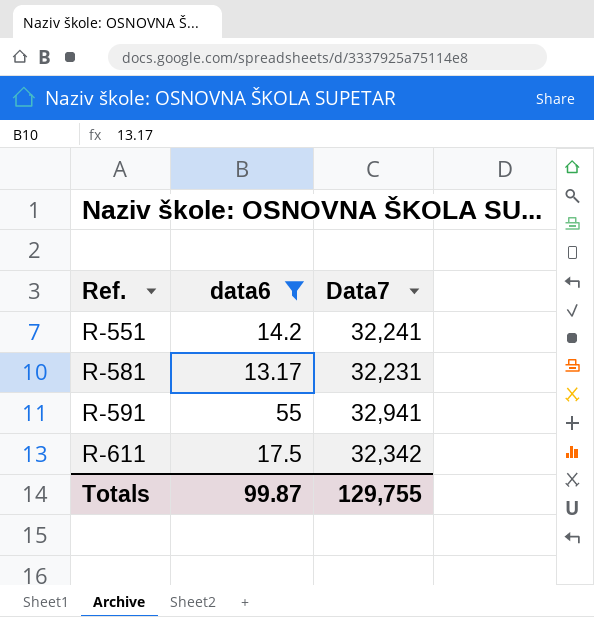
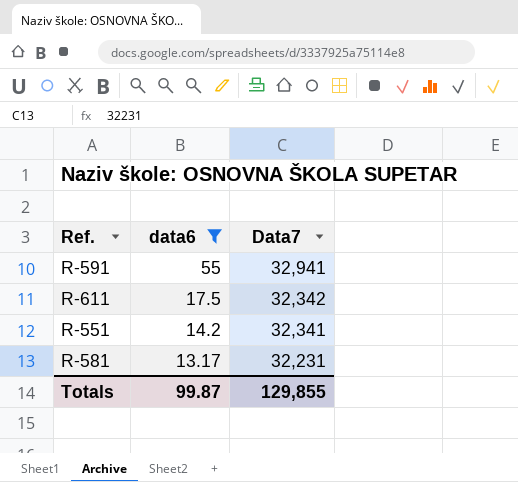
row order: Ref. ascending -> data6 descending
R-551 | Data7: 32,241 -> 32,341
Totals | Data7: 129,755 -> 129,855

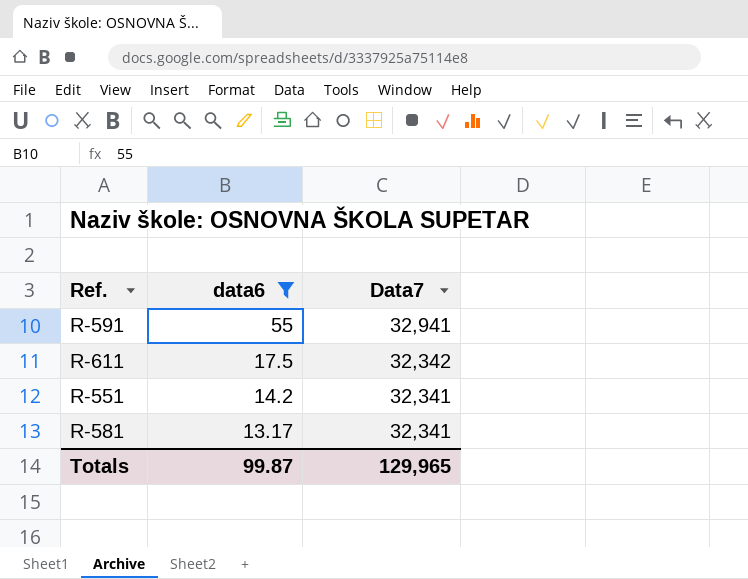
R-581 | Data7: 32,231 -> 32,341
Totals | Data7: 129,855 -> 129,965

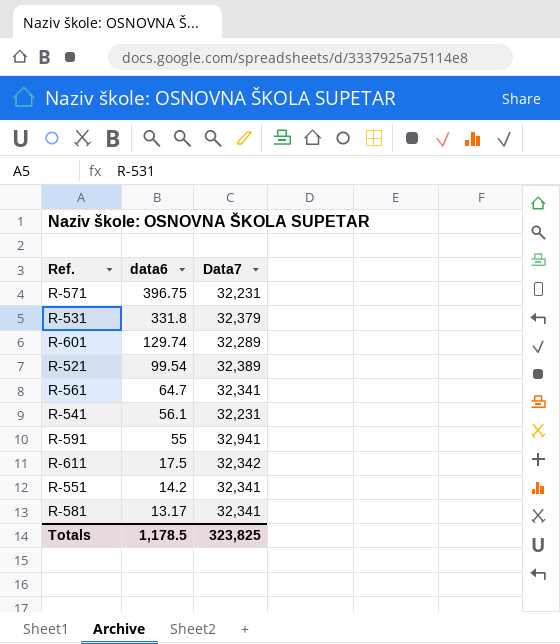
filter: data6 <= 55 -> none
Totals | data6: 99.87 -> 1,178.5
Totals | Data7: 129,965 -> 323,825

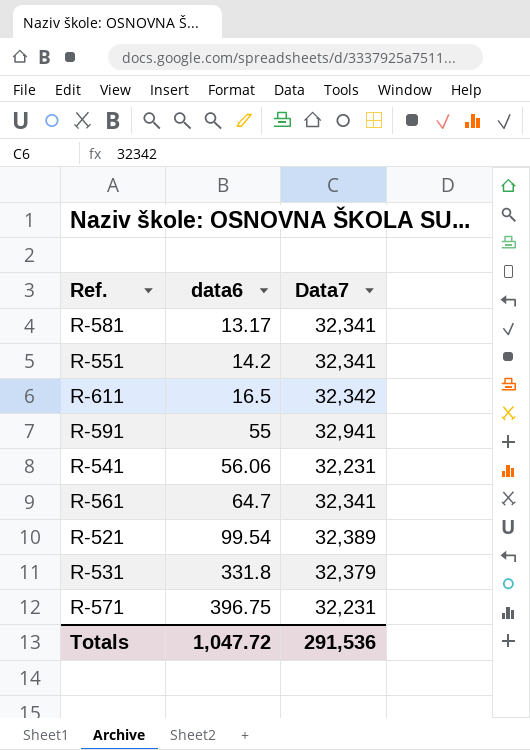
row order: data6 descending -> data6 ascending
row R-601: 129.74 | 32,289 -> none
R-611 | data6: 17.5 -> 16.5
R-541 | data6: 56.1 -> 56.06
Totals | data6: 1,178.5 -> 1,047.72
Totals | Data7: 323,825 -> 291,536

